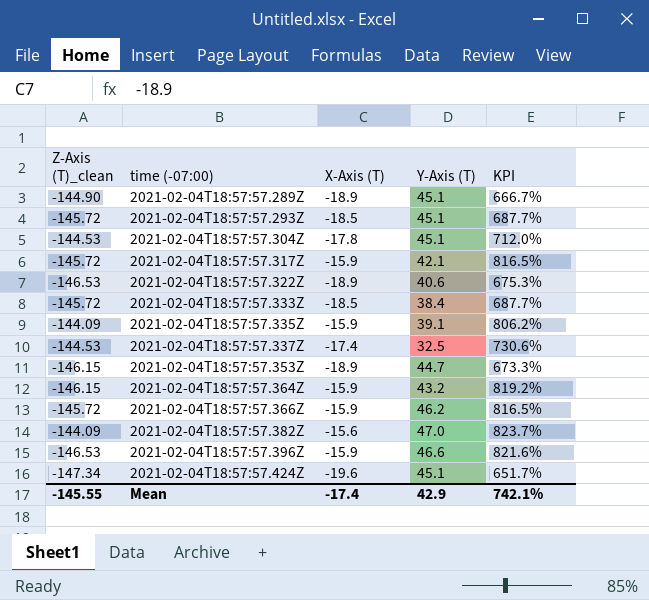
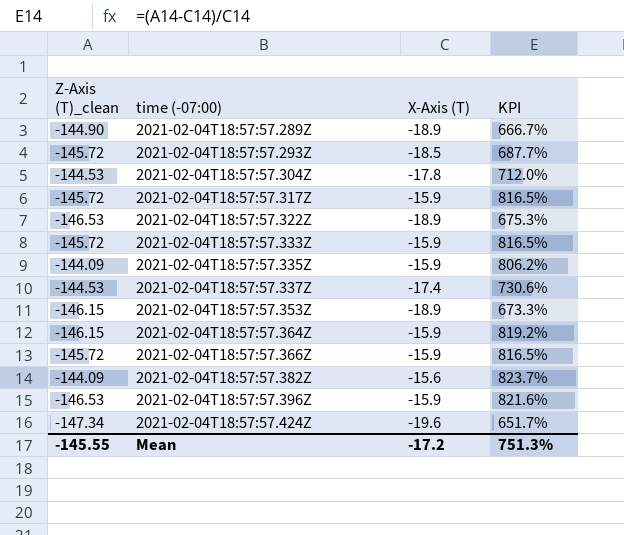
column Y-Axis (T) | position: 4 -> none
2021-02-04T18:57:57.333Z | X-Axis (T): -18.5 -> -15.9
2021-02-04T18:57:57.333Z | KPI: 687.7% -> 816.5%
Mean | X-Axis (T): -17.4 -> -17.2
Mean | KPI: 742.1% -> 751.3%

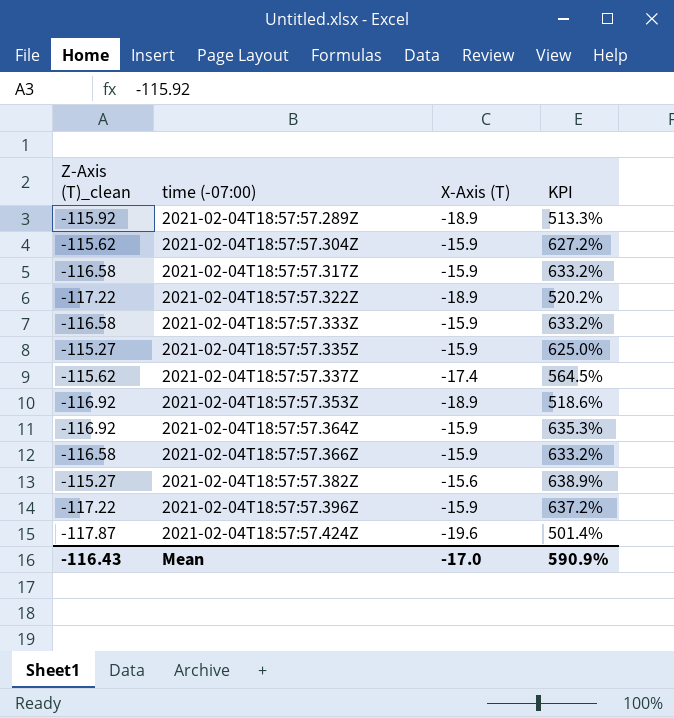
row 2021-02-04T18:57:57.293Z: -145.72 | -18.5 | 687.7% -> none
2021-02-04T18:57:57.289Z | Z-Axis (T)_clean: -144.90 -> -115.92
2021-02-04T18:57:57.289Z | KPI: 666.7% -> 513.3%
2021-02-04T18:57:57.304Z | Z-Axis (T)_clean: -144.53 -> -115.62
2021-02-04T18:57:57.304Z | X-Axis (T): -17.8 -> -15.9
2021-02-04T18:57:57.304Z | KPI: 712.0% -> 627.2%
2021-02-04T18:57:57.317Z | Z-Axis (T)_clean: -145.72 -> -116.58
2021-02-04T18:57:57.317Z | KPI: 816.5% -> 633.2%
2021-02-04T18:57:57.322Z | Z-Axis (T)_clean: -146.53 -> -117.22
2021-02-04T18:57:57.322Z | KPI: 675.3% -> 520.2%
2021-02-04T18:57:57.333Z | Z-Axis (T)_clean: -145.72 -> -116.58
2021-02-04T18:57:57.333Z | KPI: 816.5% -> 633.2%
2021-02-04T18:57:57.335Z | Z-Axis (T)_clean: -144.09 -> -115.27
2021-02-04T18:57:57.335Z | KPI: 806.2% -> 625.0%
2021-02-04T18:57:57.337Z | Z-Axis (T)_clean: -144.53 -> -115.62
2021-02-04T18:57:57.337Z | KPI: 730.6% -> 564.5%
2021-02-04T18:57:57.353Z | Z-Axis (T)_clean: -146.15 -> -116.92
2021-02-04T18:57:57.353Z | KPI: 673.3% -> 518.6%
2021-02-04T18:57:57.364Z | Z-Axis (T)_clean: -146.15 -> -116.92
2021-02-04T18:57:57.364Z | KPI: 819.2% -> 635.3%
2021-02-04T18:57:57.366Z | Z-Axis (T)_clean: -145.72 -> -116.58
2021-02-04T18:57:57.366Z | KPI: 816.5% -> 633.2%
2021-02-04T18:57:57.382Z | Z-Axis (T)_clean: -144.09 -> -115.27
2021-02-04T18:57:57.382Z | KPI: 823.7% -> 638.9%
2021-02-04T18:57:57.396Z | Z-Axis (T)_clean: -146.53 -> -117.22
2021-02-04T18:57:57.396Z | KPI: 821.6% -> 637.2%
2021-02-04T18:57:57.424Z | Z-Axis (T)_clean: -147.34 -> -117.87
2021-02-04T18:57:57.424Z | KPI: 651.7% -> 501.4%
Mean | Z-Axis (T)_clean: -145.55 -> -116.43
Mean | X-Axis (T): -17.2 -> -17.0
Mean | KPI: 751.3% -> 590.9%

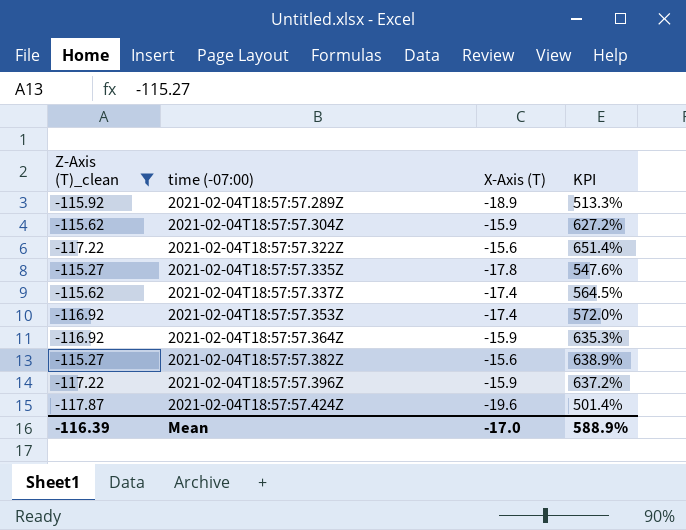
filter: none -> Z-Axis (T)_clean != -116.58
2021-02-04T18:57:57.322Z | X-Axis (T): -18.9 -> -15.6
2021-02-04T18:57:57.322Z | KPI: 520.2% -> 651.4%
2021-02-04T18:57:57.335Z | X-Axis (T): -15.9 -> -17.8
2021-02-04T18:57:57.335Z | KPI: 625.0% -> 547.6%
2021-02-04T18:57:57.353Z | X-Axis (T): -18.9 -> -17.4
2021-02-04T18:57:57.353Z | KPI: 518.6% -> 572.0%
Mean | Z-Axis (T)_clean: -116.43 -> -116.39
Mean | KPI: 590.9% -> 588.9%

